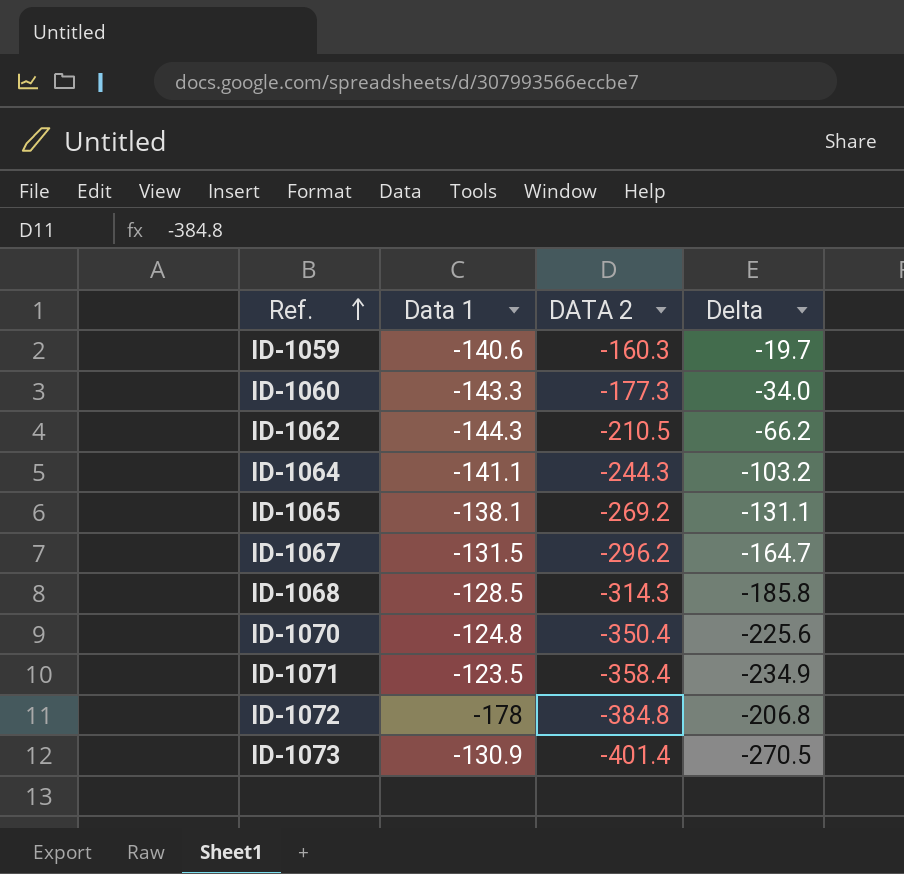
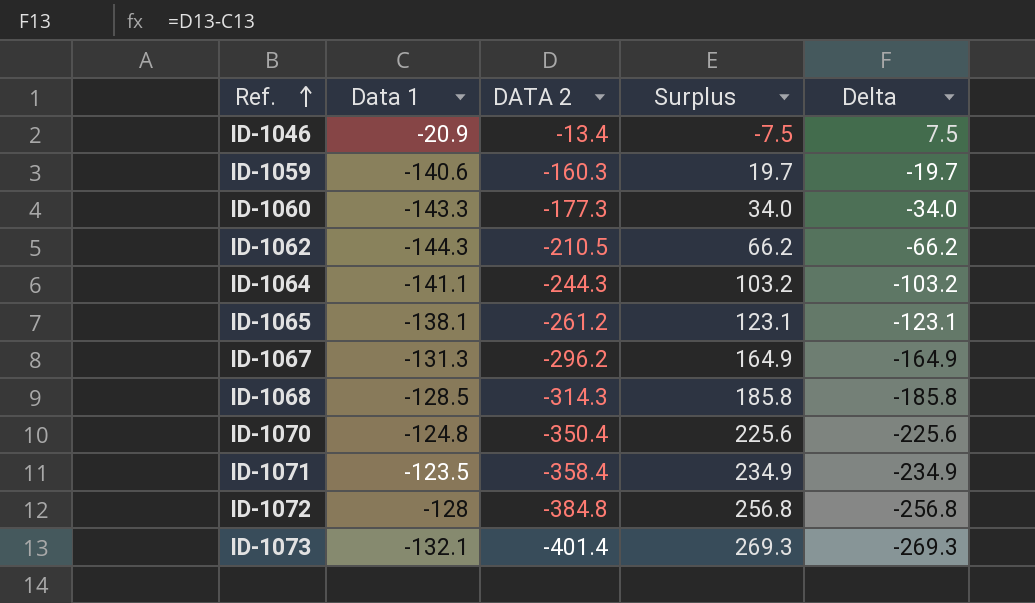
column Surplus | formula: none -> [Data 1] - [DATA 2]
row ID-1046: none -> -20.9 | -13.4 | -7.5 | 7.5
ID-1065 | DATA 2: -269.2 -> -261.2
ID-1065 | Delta: -131.1 -> -123.1
ID-1067 | Data 1: -131.5 -> -131.3
ID-1067 | Delta: -164.7 -> -164.9
ID-1072 | Data 1: -178 -> -128
ID-1072 | Delta: -206.8 -> -256.8
ID-1073 | Data 1: -130.9 -> -132.1
ID-1073 | Delta: -270.5 -> -269.3

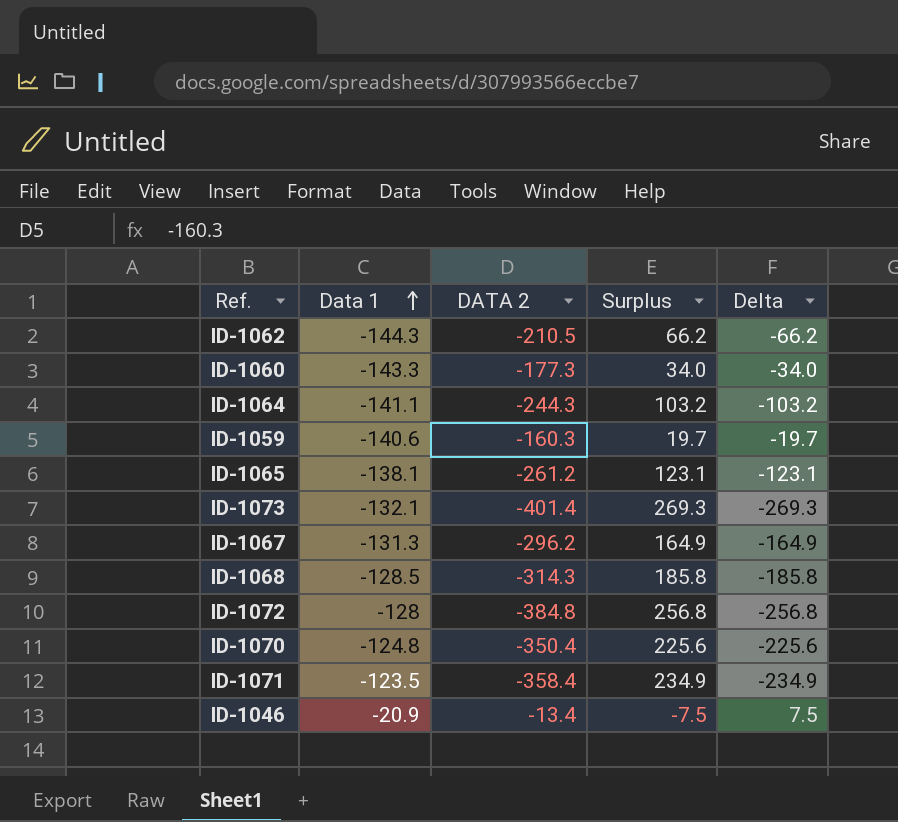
row order: Ref. ascending -> Data 1 ascending

